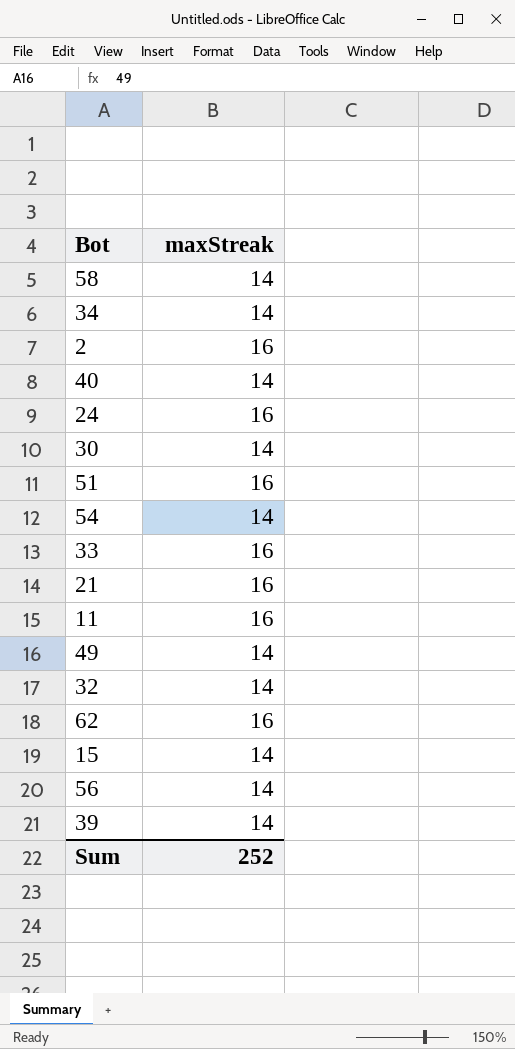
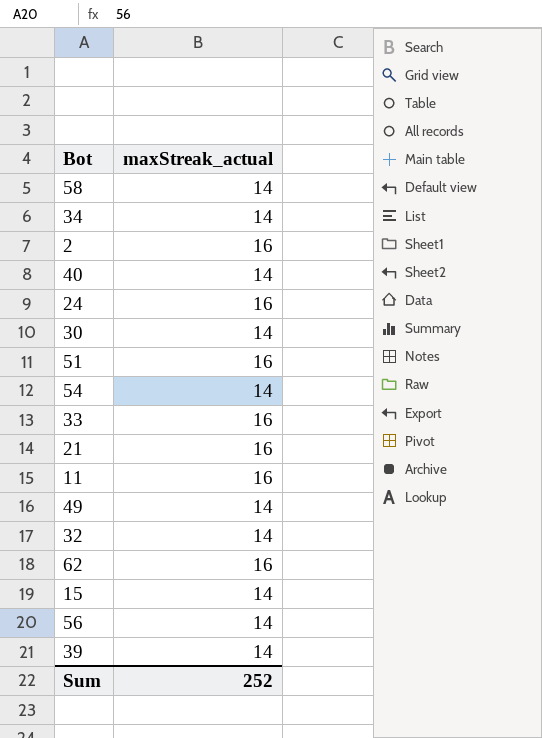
column name: maxStreak -> maxStreak_actual

